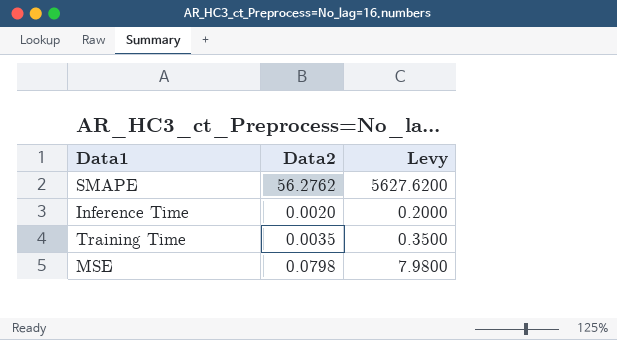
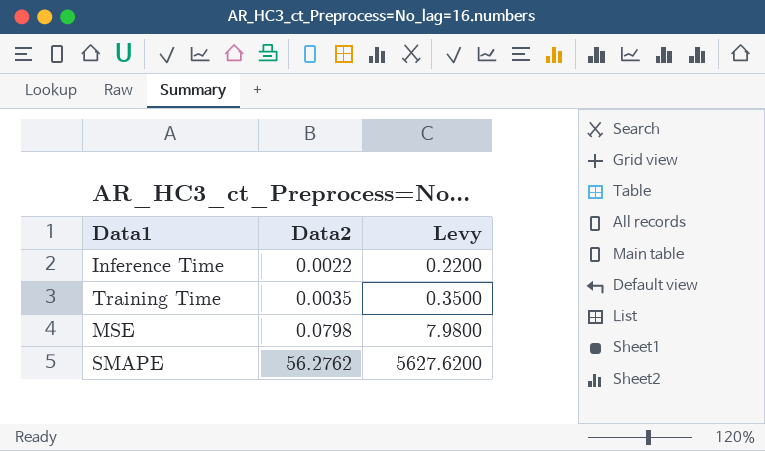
row order: none -> Data2 ascending
Inference Time | Data2: 0.0020 -> 0.0022
Inference Time | Levy: 0.2000 -> 0.2200

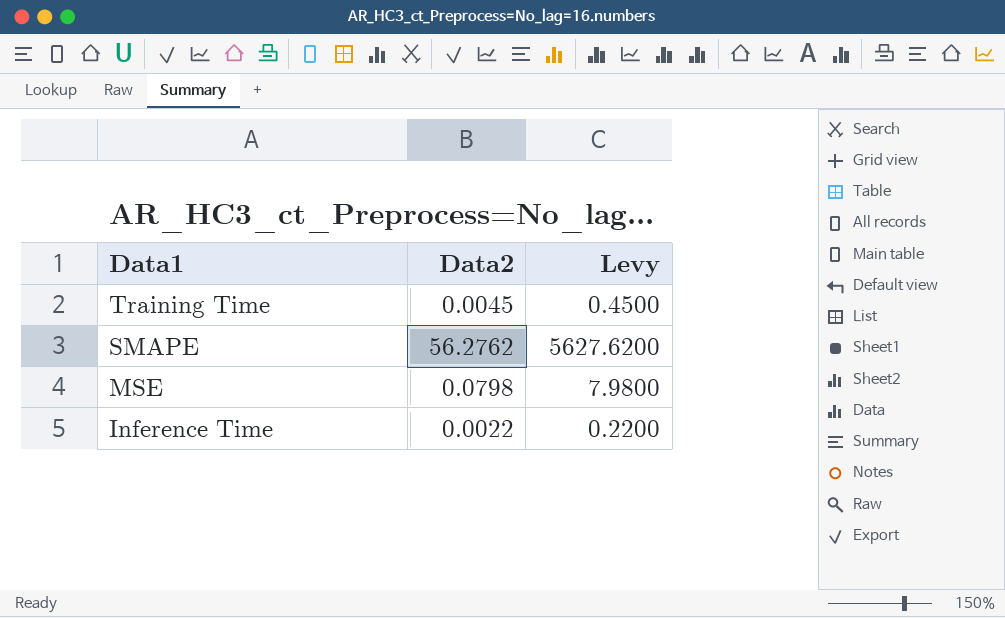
row order: Data2 ascending -> Data1 descending
Training Time | Data2: 0.0035 -> 0.0045
Training Time | Levy: 0.3500 -> 0.4500

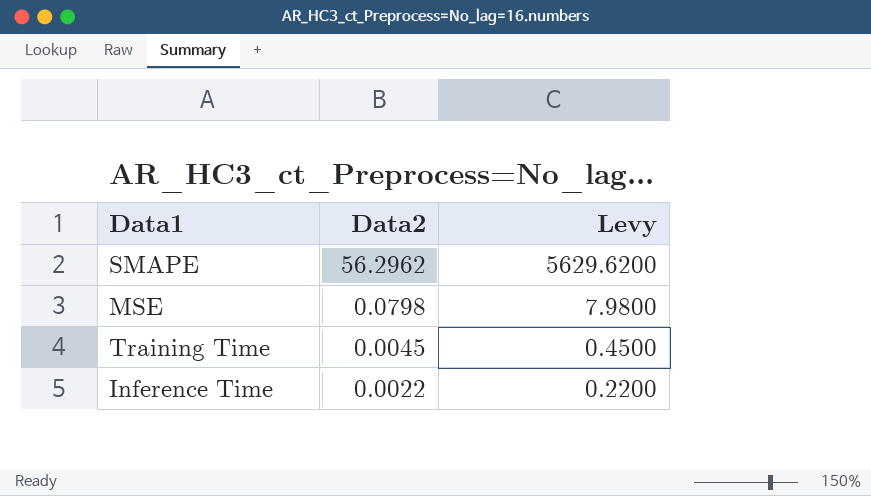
row order: Data1 descending -> Data2 descending
SMAPE | Data2: 56.2762 -> 56.2962
SMAPE | Levy: 5627.6200 -> 5629.6200

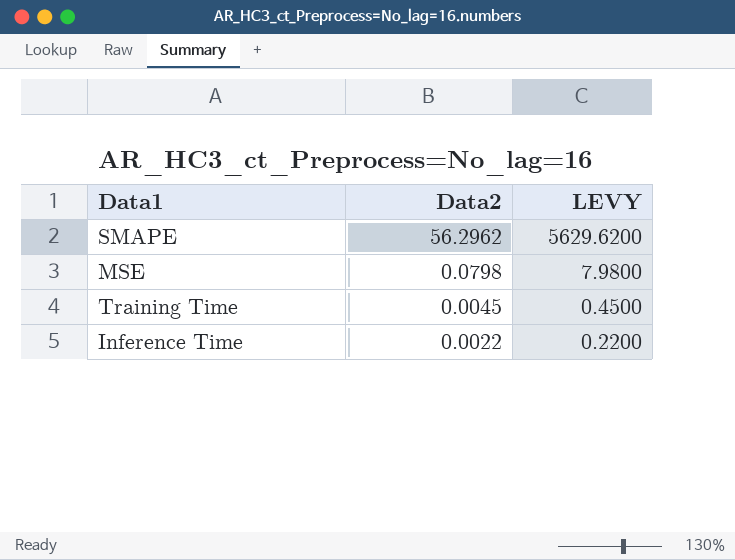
column name: Levy -> LEVY

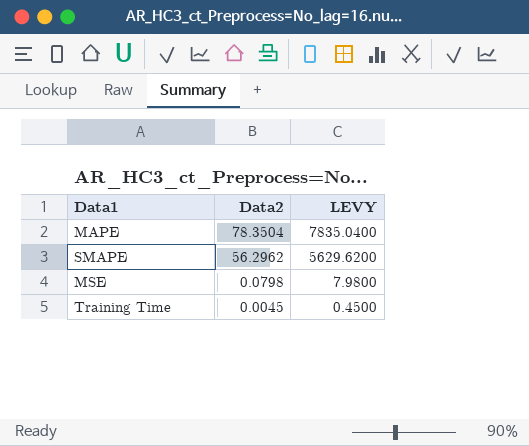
row Inference Time: 0.0022 | 0.2200 -> none
row MAPE: none -> 78.3504 | 7835.0400

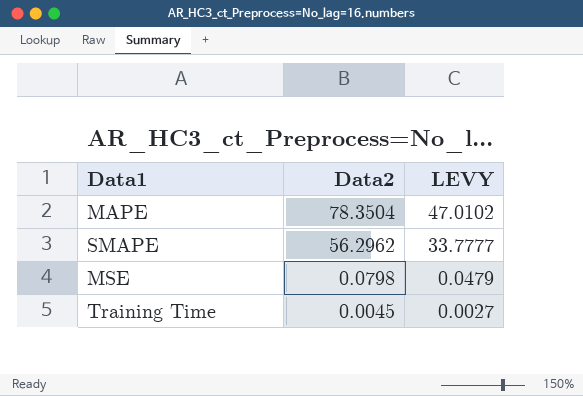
column LEVY | formula: [Data2] * 100 -> [Data2] * 0.6

